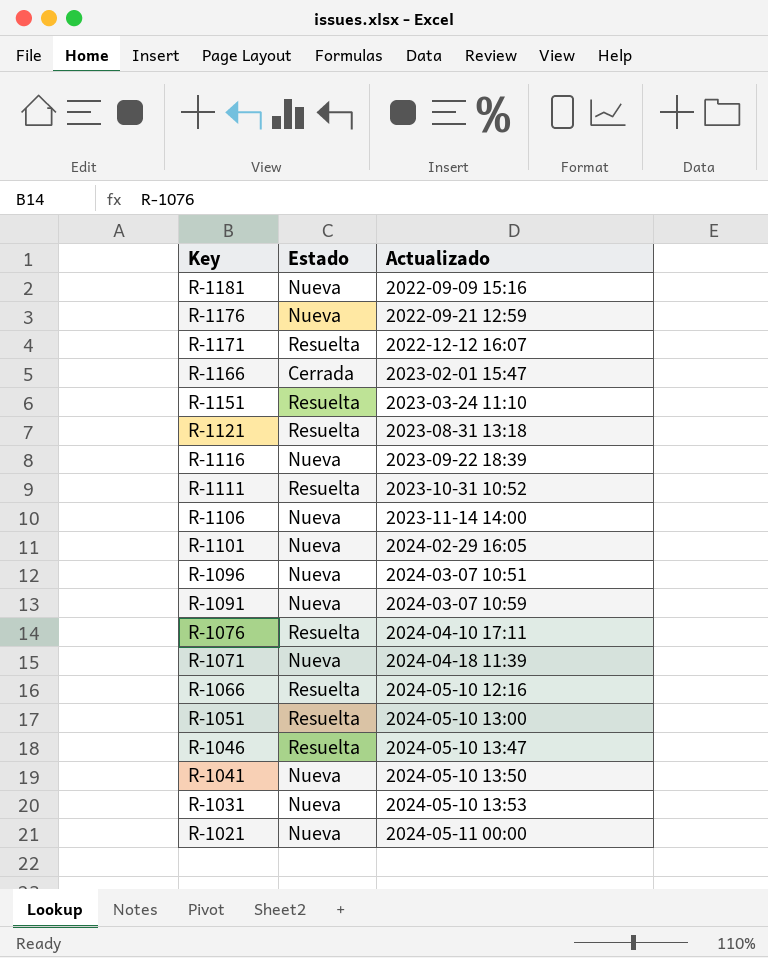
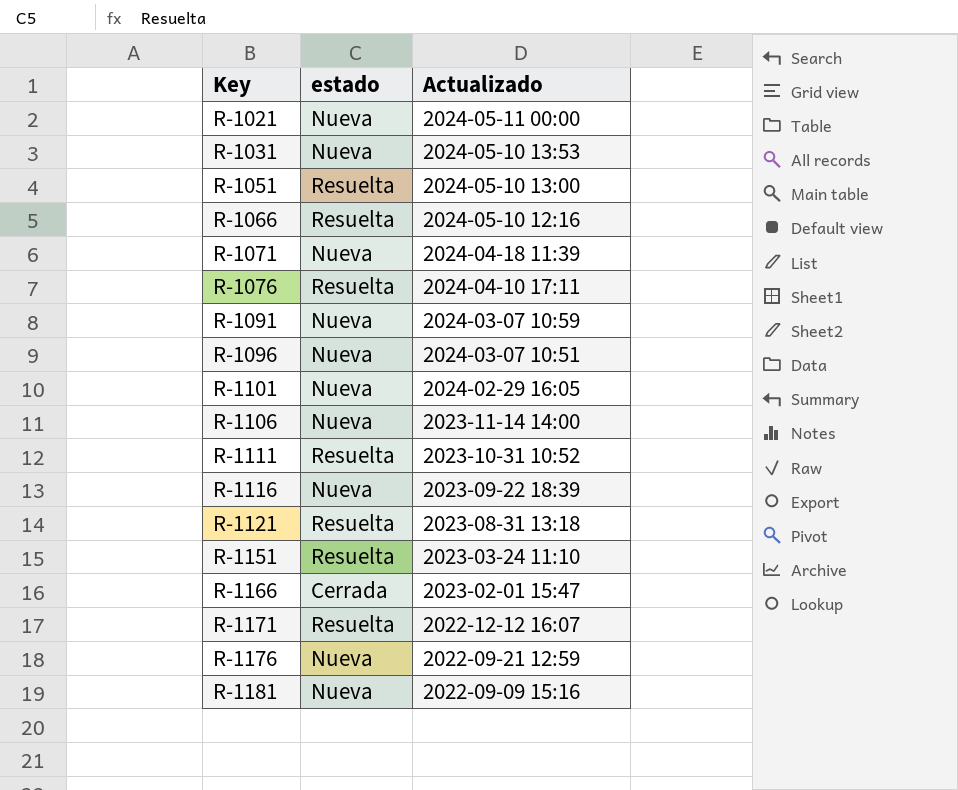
row order: Key descending -> Key ascending
column name: Estado -> estado
row R-1046: Resuelta | 2024-05-10 13:47 -> none
row R-1041: Nueva | 2024-05-10 13:50 -> none

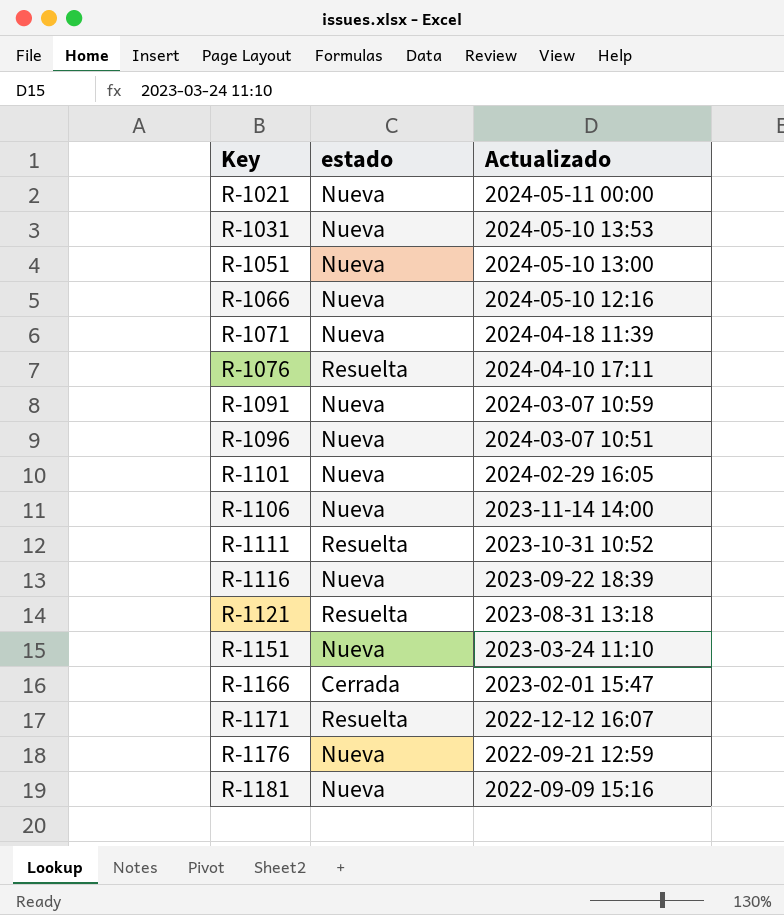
R-1051 | estado: Resuelta -> Nueva
R-1066 | estado: Resuelta -> Nueva
R-1151 | estado: Resuelta -> Nueva

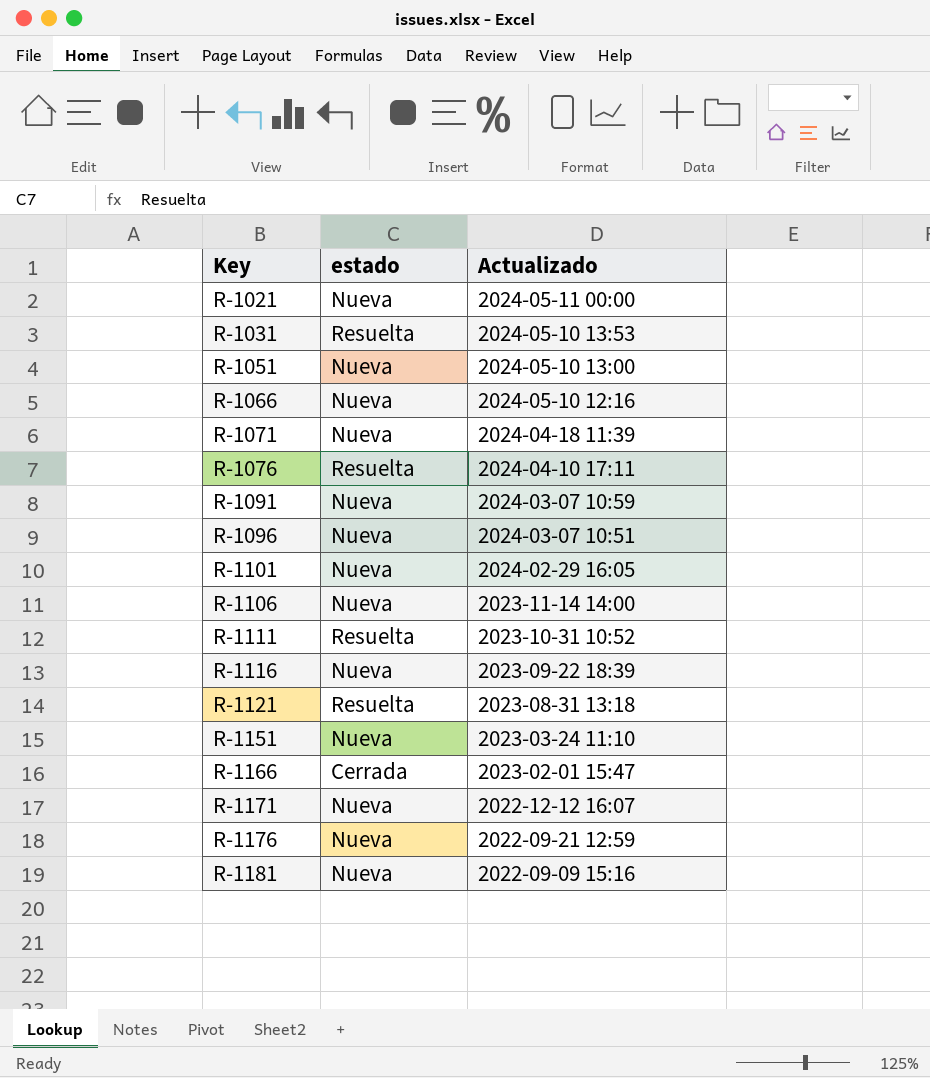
R-1031 | estado: Nueva -> Resuelta
R-1171 | estado: Resuelta -> Nueva

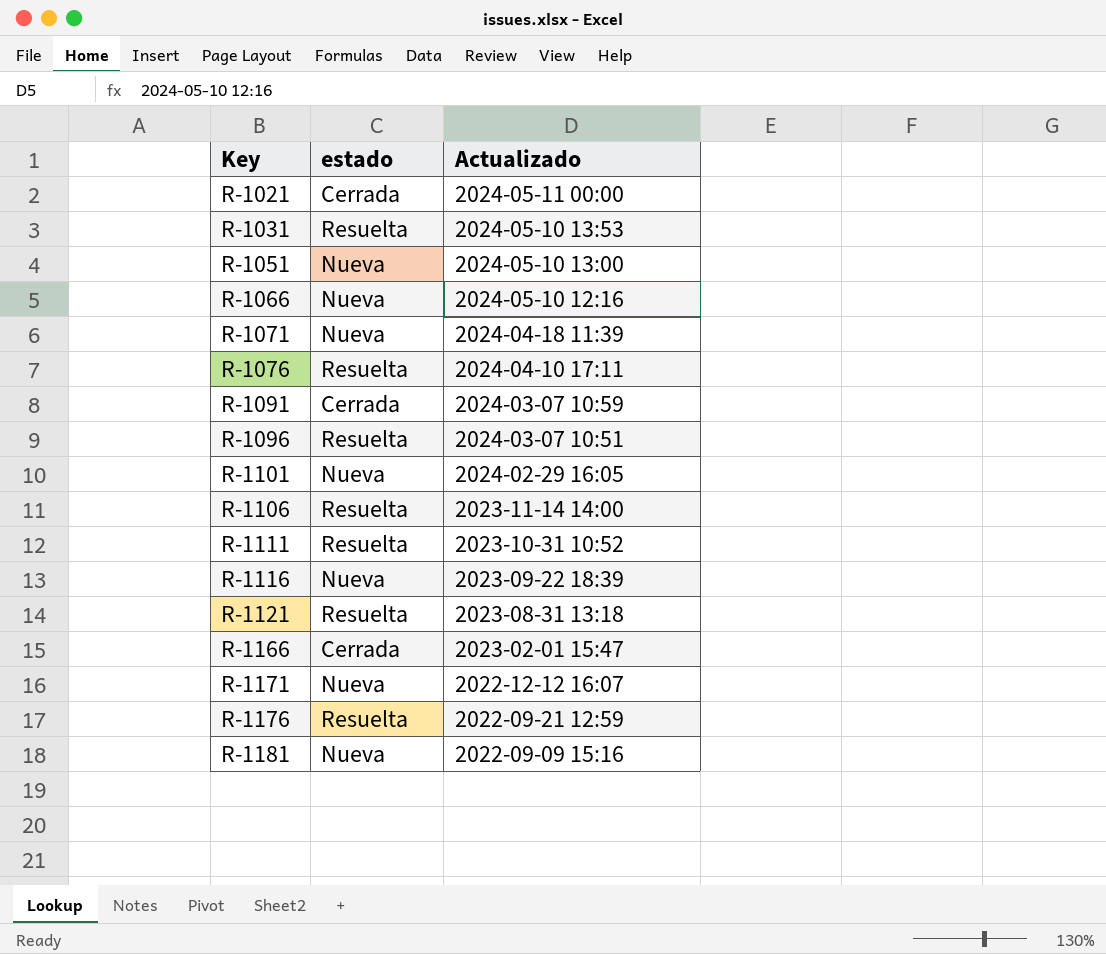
row R-1151: Nueva | 2023-03-24 11:10 -> none
R-1021 | estado: Nueva -> Cerrada
R-1091 | estado: Nueva -> Cerrada
R-1096 | estado: Nueva -> Resuelta
R-1106 | estado: Nueva -> Resuelta
R-1176 | estado: Nueva -> Resuelta

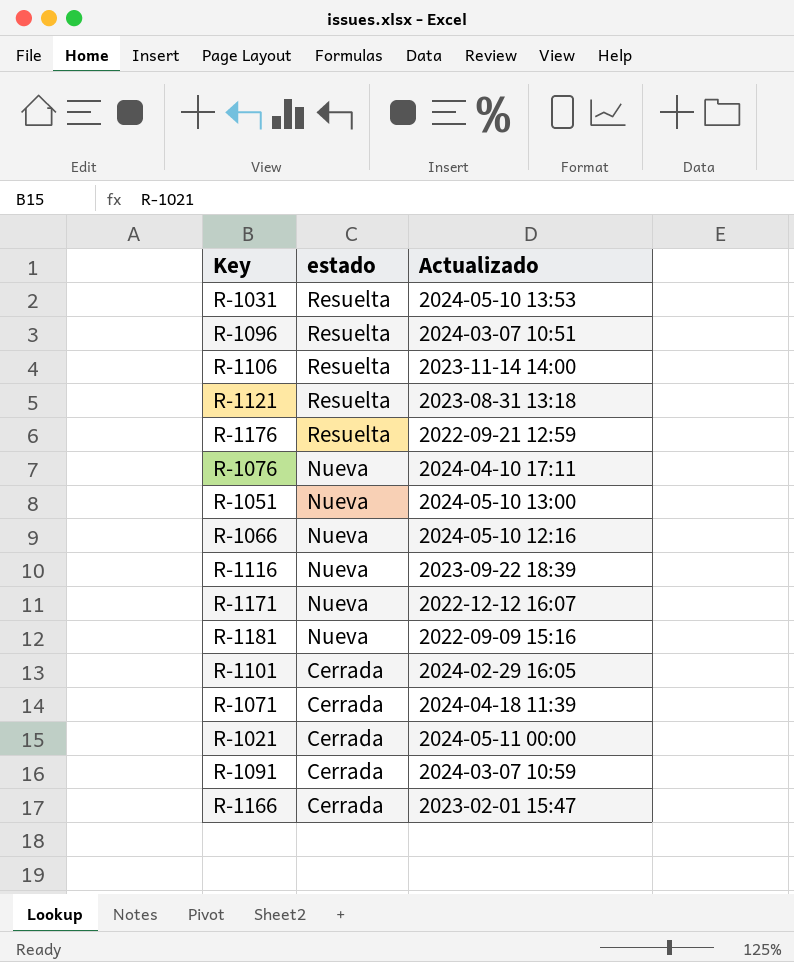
row order: Key ascending -> estado descending
row R-1111: Resuelta | 2023-10-31 10:52 -> none
R-1076 | estado: Resuelta -> Nueva
R-1101 | estado: Nueva -> Cerrada
R-1071 | estado: Nueva -> Cerrada

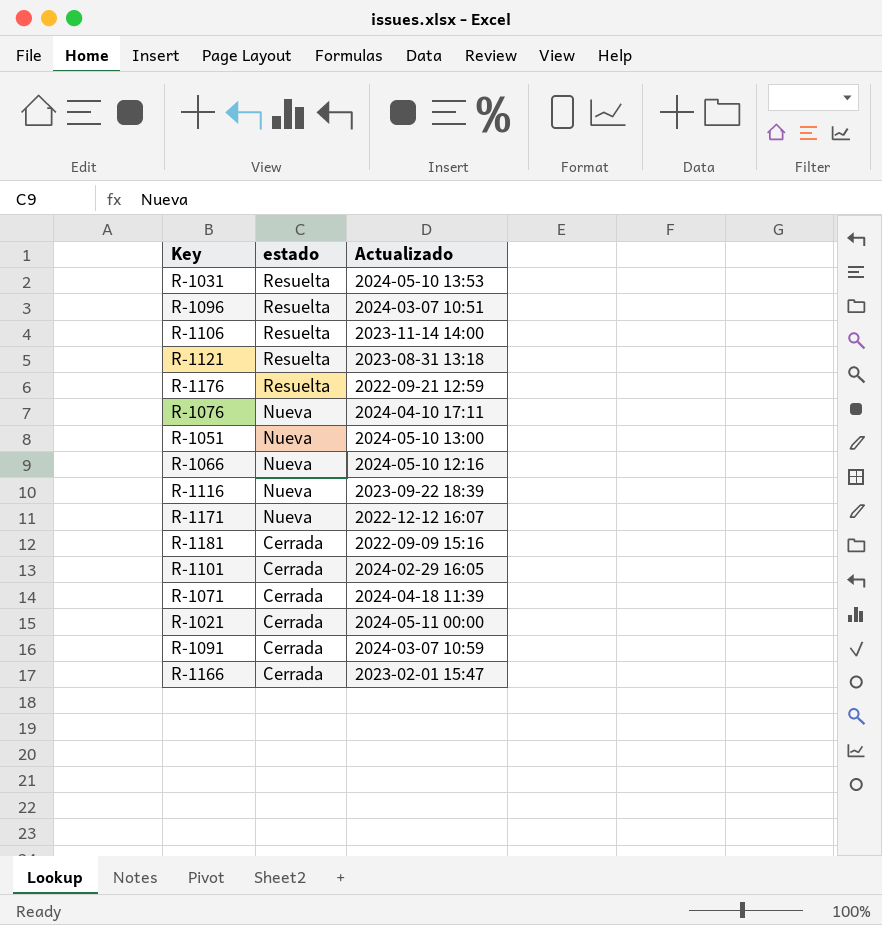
R-1181 | estado: Nueva -> Cerrada

